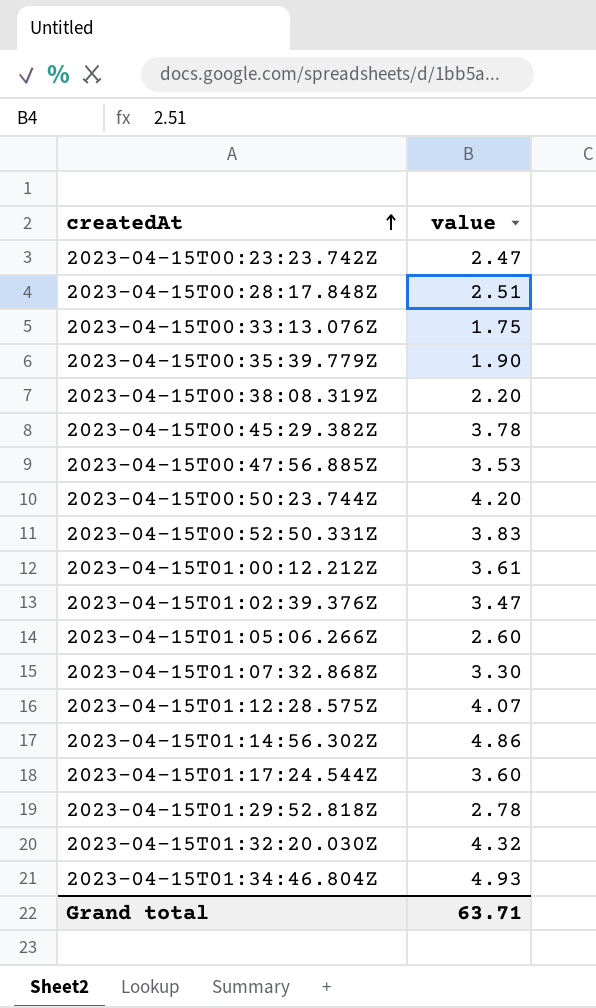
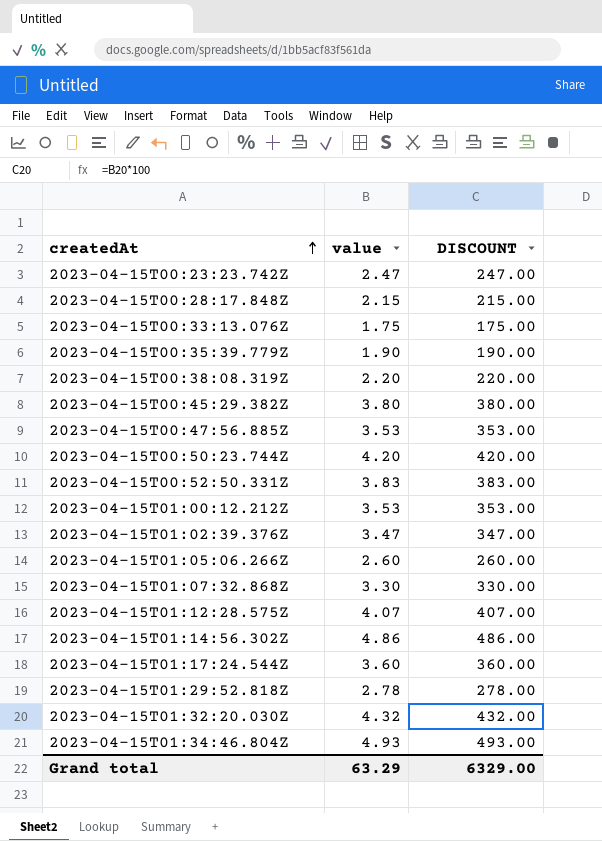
column DISCOUNT | formula: none -> [value] * 100
2023-04-15T00:28:17.848Z | value: 2.51 -> 2.15
2023-04-15T00:45:29.382Z | value: 3.78 -> 3.80
2023-04-15T01:00:12.212Z | value: 3.61 -> 3.53
Grand total | value: 63.71 -> 63.29

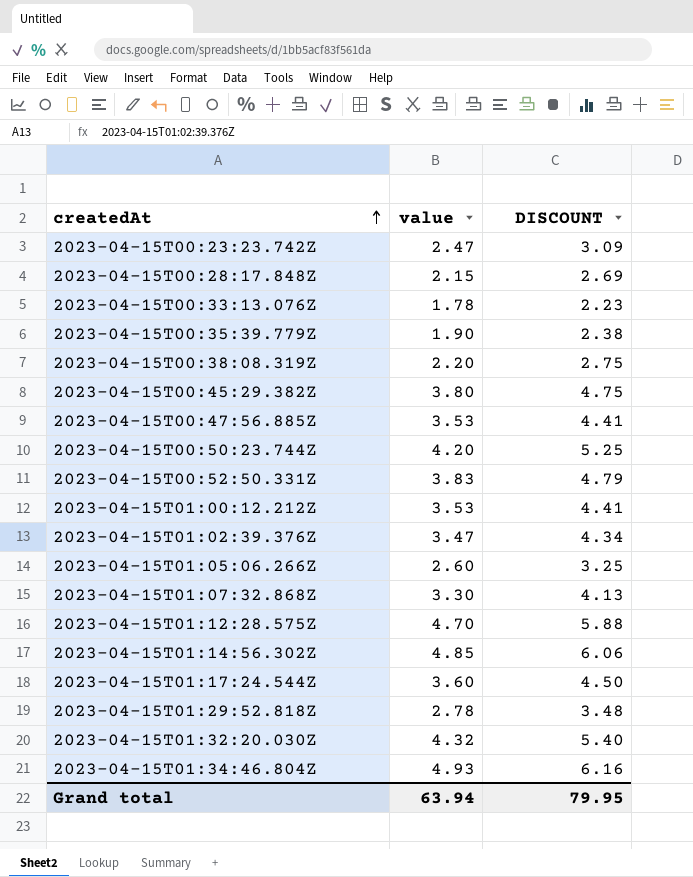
column DISCOUNT | formula: [value] * 100 -> [value] * 1.25
2023-04-15T00:33:13.076Z | value: 1.75 -> 1.78
2023-04-15T01:12:28.575Z | value: 4.07 -> 4.70
2023-04-15T01:14:56.302Z | value: 4.86 -> 4.85
Grand total | value: 63.29 -> 63.94
Grand total | DISCOUNT: 6329.00 -> 79.95

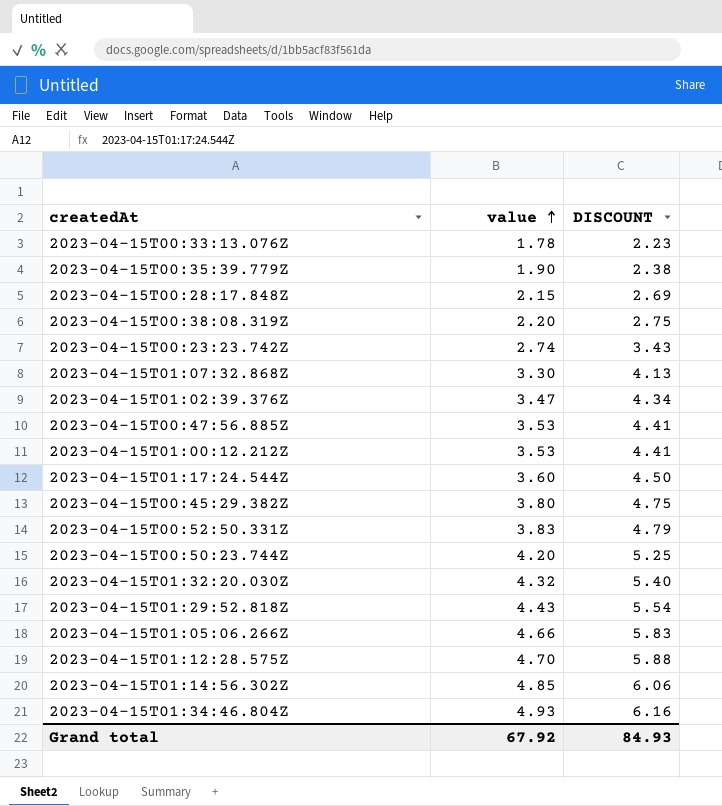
row order: createdAt ascending -> value ascending
2023-04-15T00:23:23.742Z | value: 2.47 -> 2.74
2023-04-15T00:23:23.742Z | DISCOUNT: 3.09 -> 3.43
2023-04-15T01:29:52.818Z | value: 2.78 -> 4.43
2023-04-15T01:29:52.818Z | DISCOUNT: 3.48 -> 5.54
2023-04-15T01:05:06.266Z | value: 2.60 -> 4.66
2023-04-15T01:05:06.266Z | DISCOUNT: 3.25 -> 5.83
Grand total | value: 63.94 -> 67.92
Grand total | DISCOUNT: 79.95 -> 84.93

